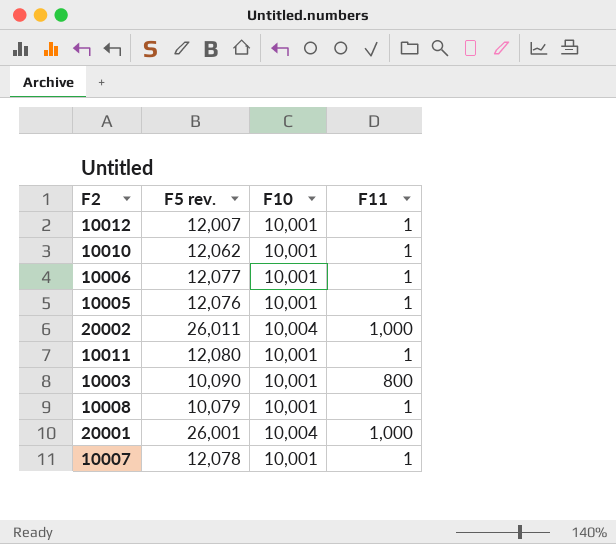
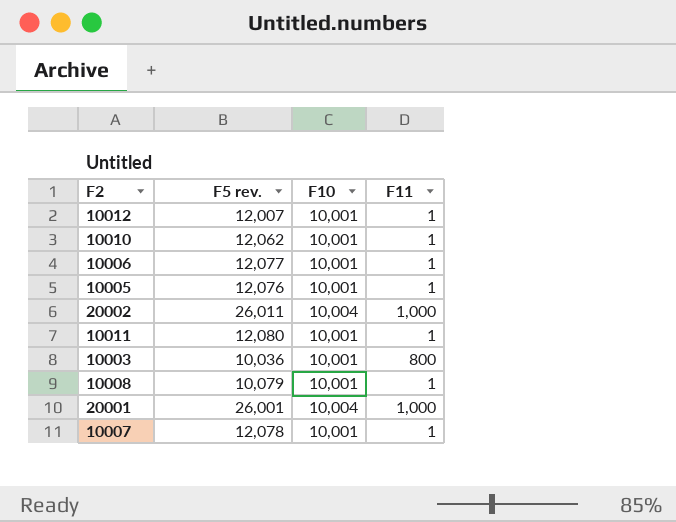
10003 | F5 rev.: 10,090 -> 10,036

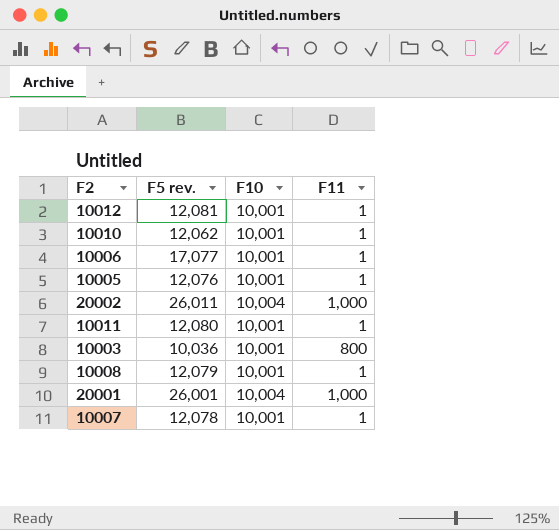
10012 | F5 rev.: 12,007 -> 12,081
10006 | F5 rev.: 12,077 -> 17,077
10008 | F5 rev.: 10,079 -> 12,079

